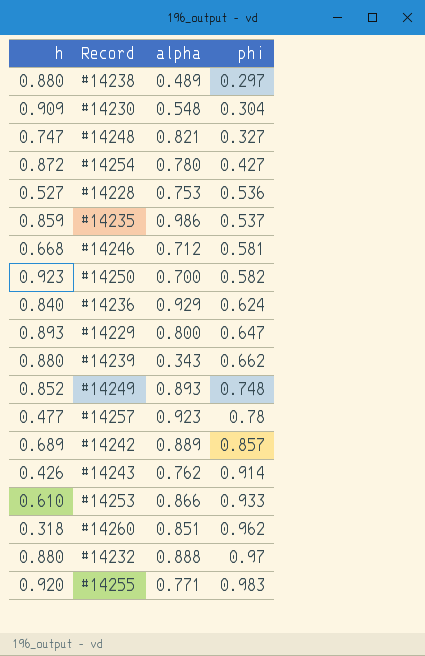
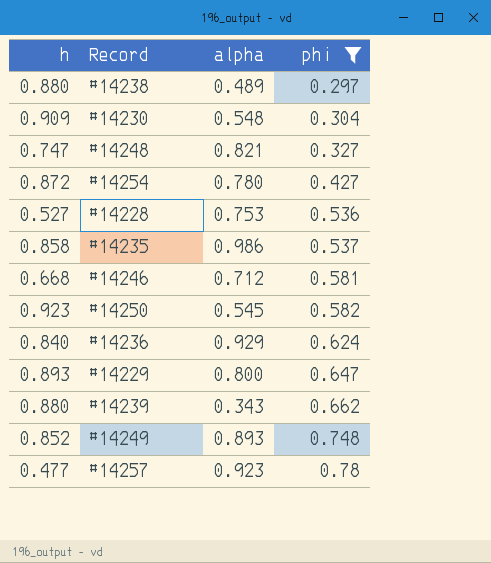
filter: none -> phi <= 0.78
#14235 | h: 0.859 -> 0.858
#14250 | alpha: 0.700 -> 0.545

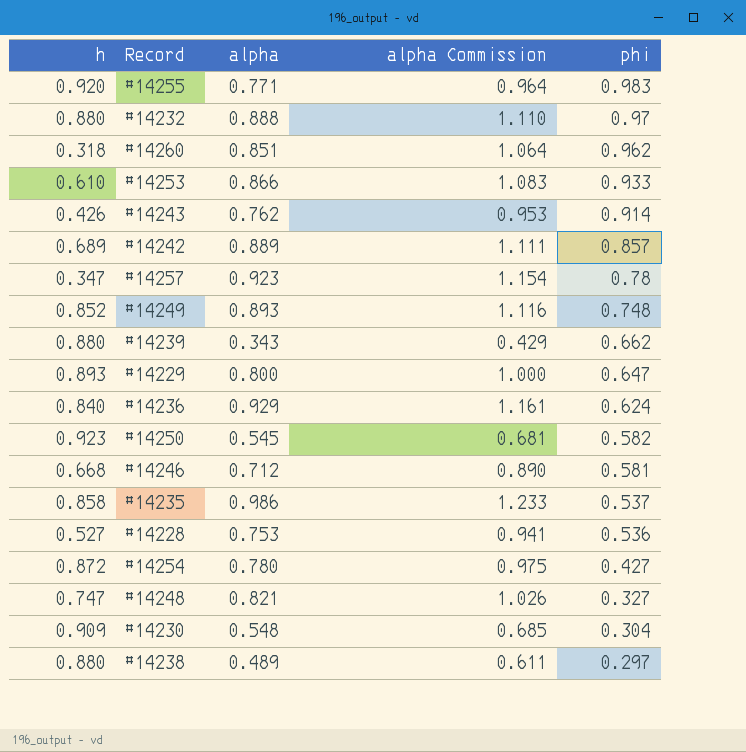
filter: phi <= 0.78 -> none
row order: phi ascending -> phi descending
column alpha Commission | formula: none -> [alpha] * 1.25
#14257 | h: 0.477 -> 0.347

